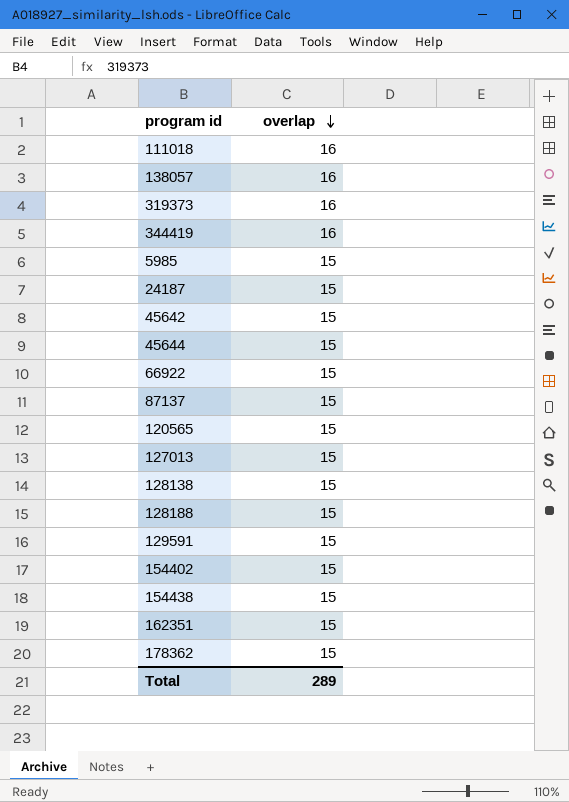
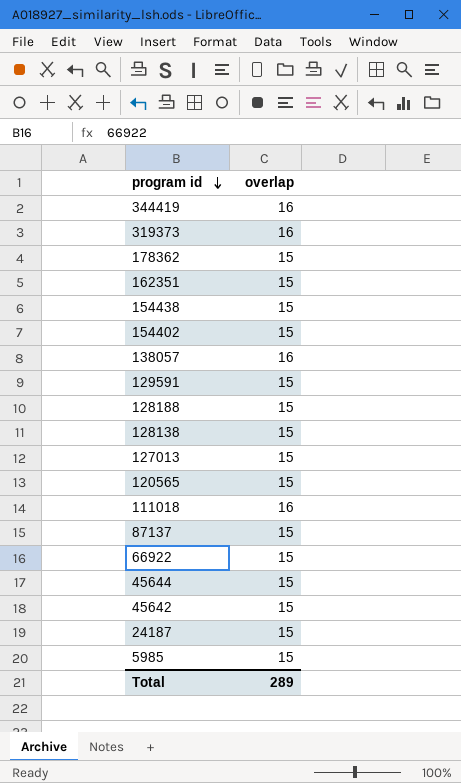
row order: overlap descending -> program id descending

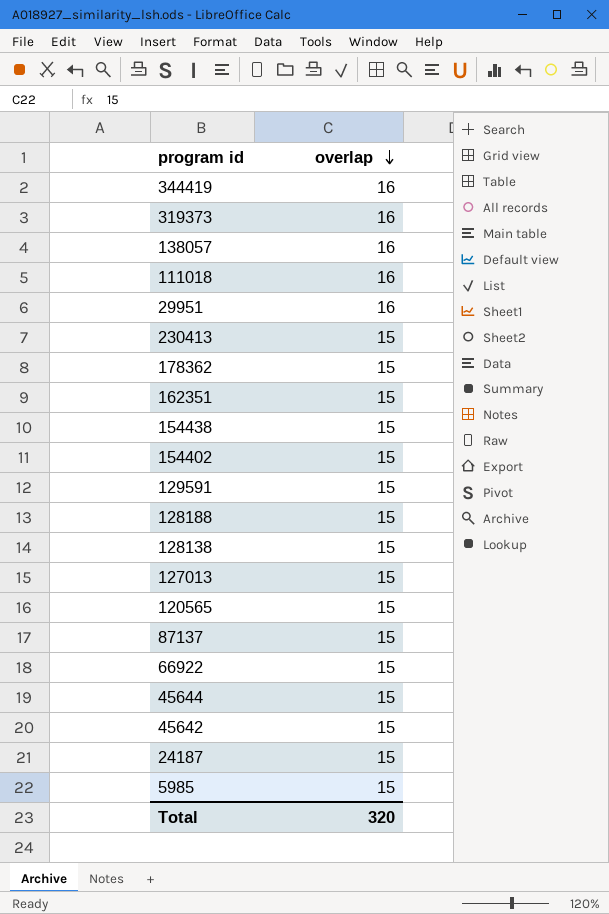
row order: program id descending -> overlap descending
row 29951: none -> 16
row 230413: none -> 15
Total | overlap: 289 -> 320

